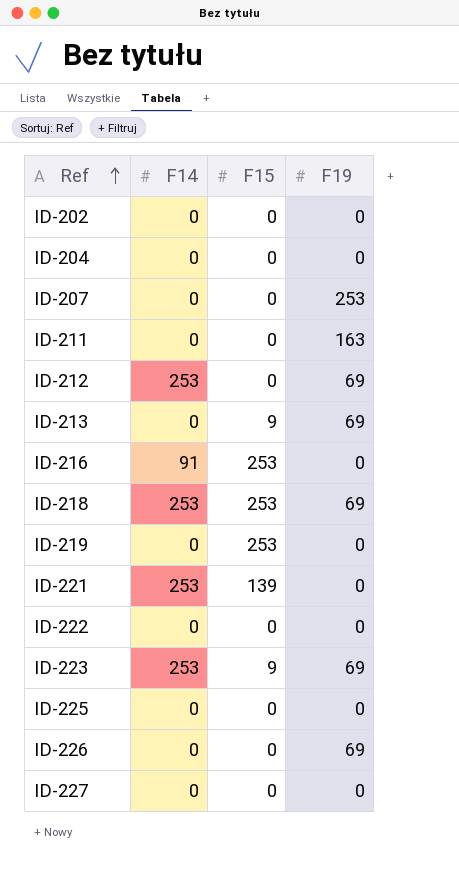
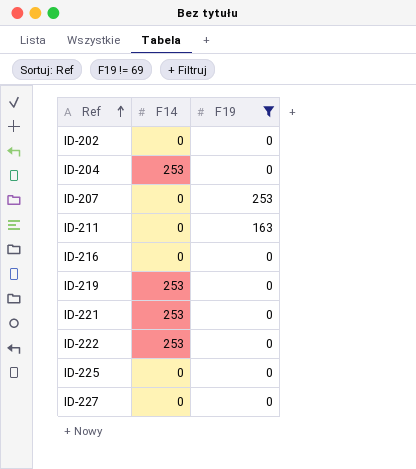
filter: none -> F19 != 69
column F15 | position: 3 -> none
ID-204 | F14: 0 -> 253
ID-216 | F14: 91 -> 0
ID-219 | F14: 0 -> 253
ID-222 | F14: 0 -> 253

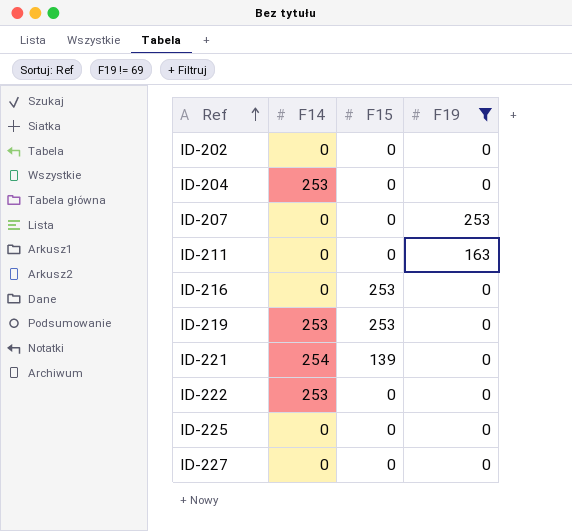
column F15 | position: none -> 3
ID-221 | F14: 253 -> 254

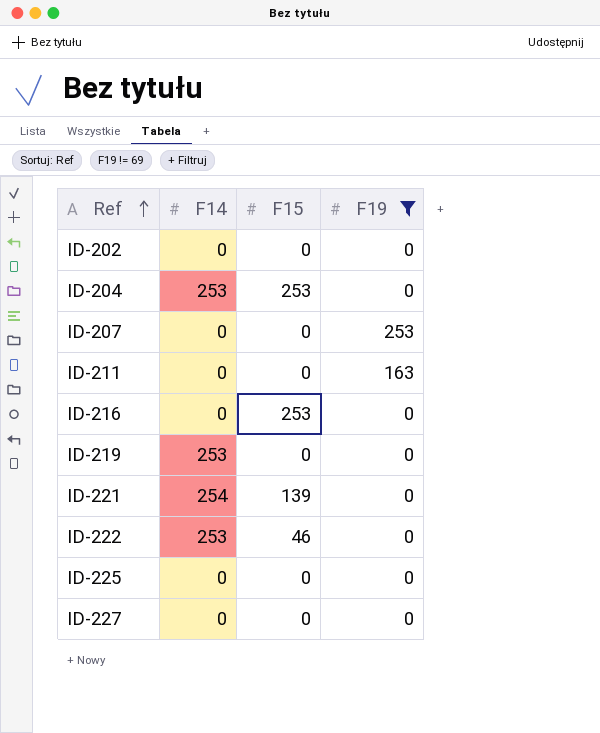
ID-204 | F15: 0 -> 253
ID-219 | F15: 253 -> 0
ID-222 | F15: 0 -> 46

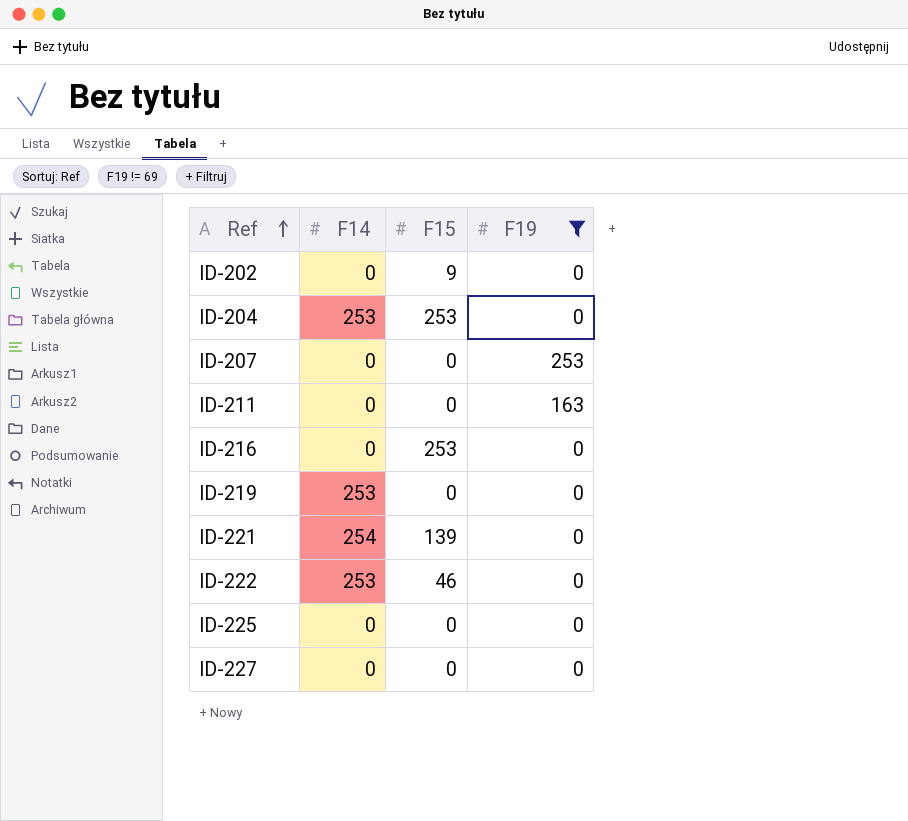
ID-202 | F15: 0 -> 9

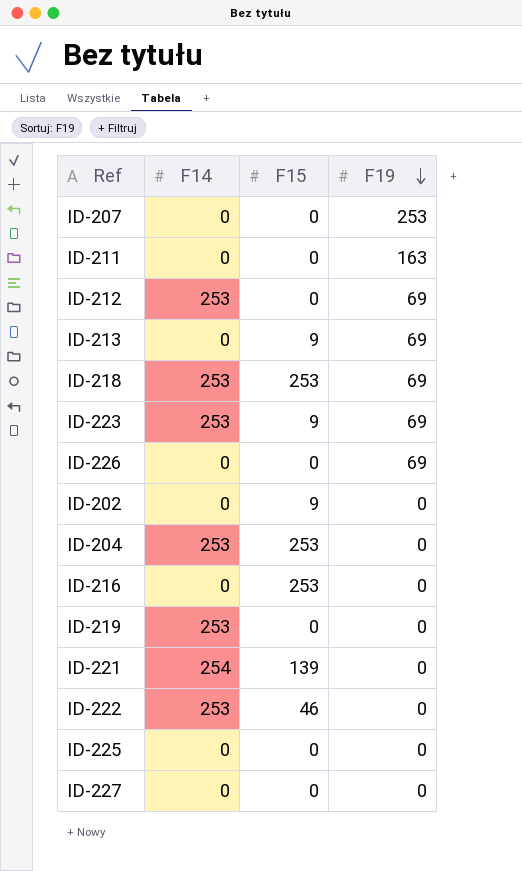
filter: F19 != 69 -> none
row order: Ref ascending -> F19 descending

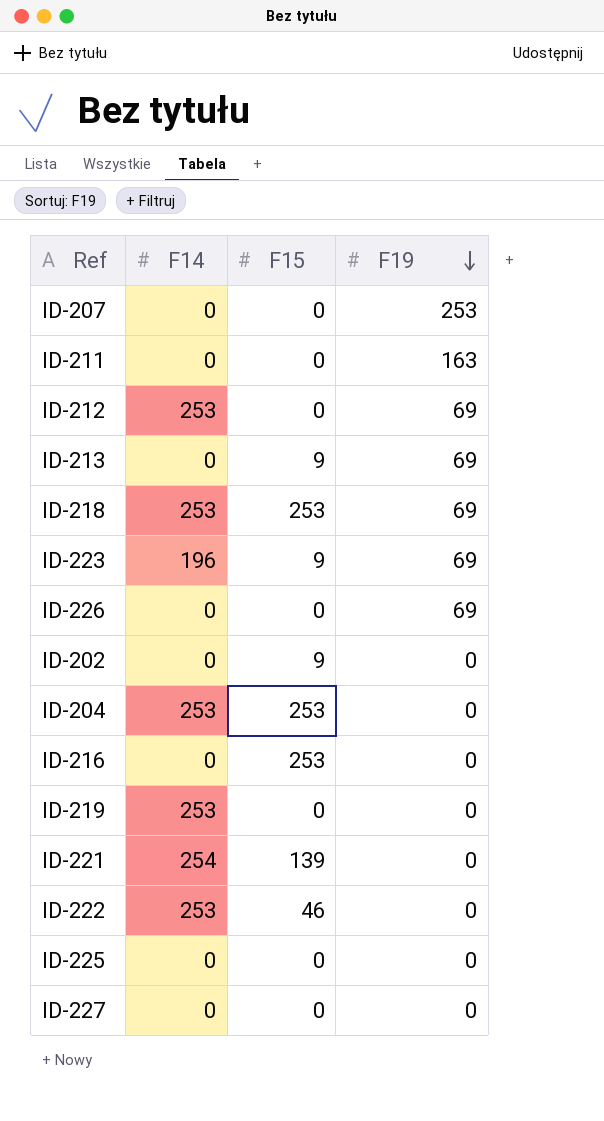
ID-223 | F14: 253 -> 196

